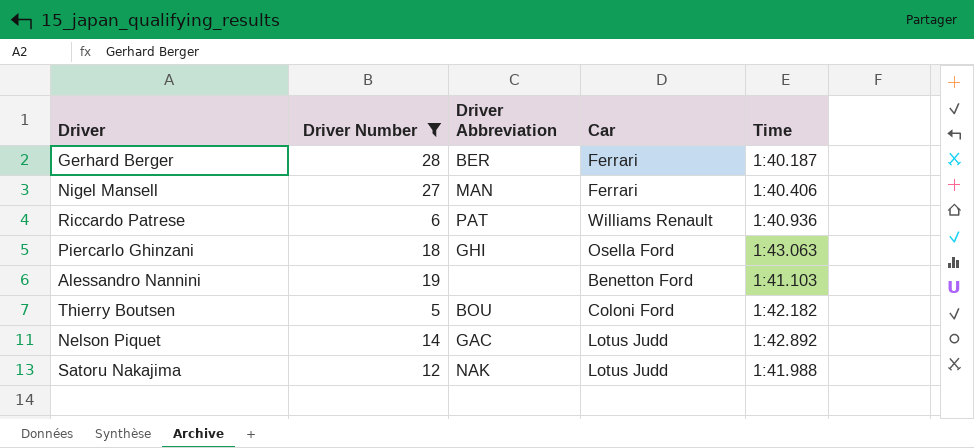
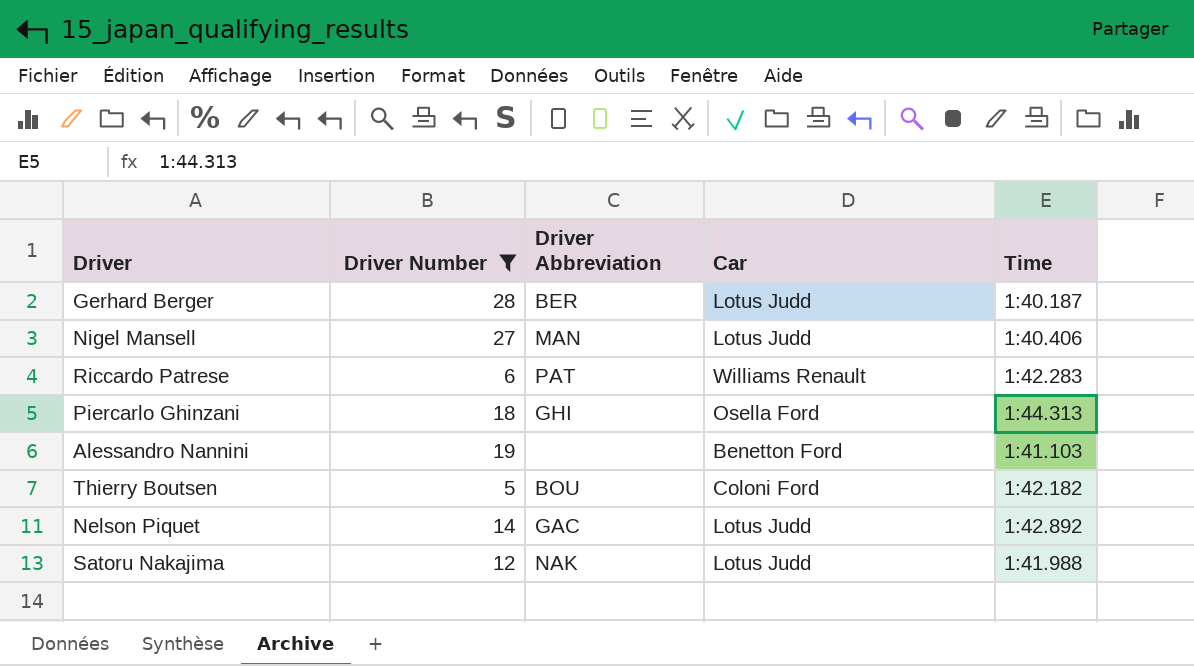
Gerhard Berger | Car: Ferrari -> Lotus Judd
Nigel Mansell | Car: Ferrari -> Lotus Judd
Riccardo Patrese | Time: 1:40.936 -> 1:42.283
Piercarlo Ghinzani | Time: 1:43.063 -> 1:44.313

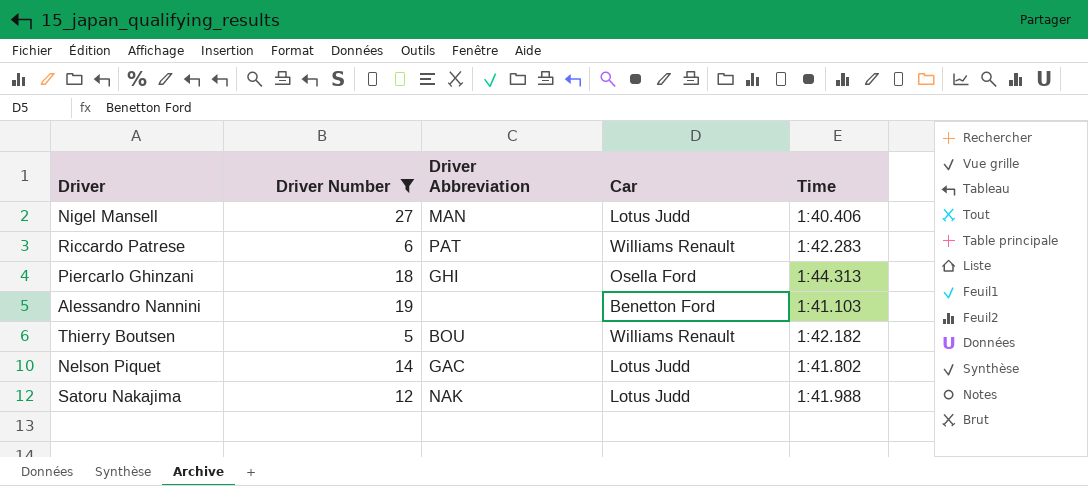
row Gerhard Berger: 28 | BER | Lotus Judd | 1:40.187 -> none
Thierry Boutsen | Car: Coloni Ford -> Williams Renault
Nelson Piquet | Time: 1:42.892 -> 1:41.802

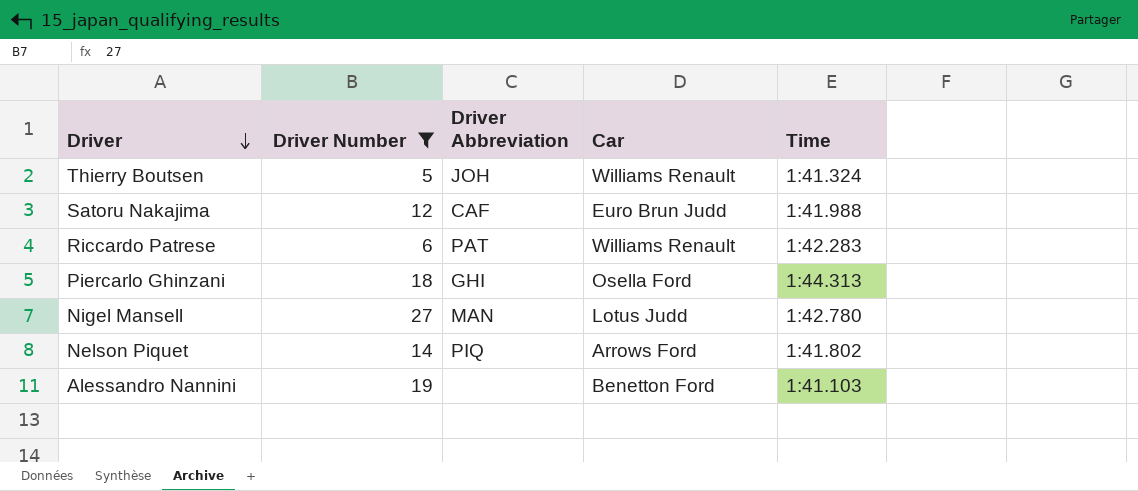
row order: none -> Driver descending
Thierry Boutsen | Driver Abbreviation: BOU -> JOH
Thierry Boutsen | Time: 1:42.182 -> 1:41.324
Satoru Nakajima | Driver Abbreviation: NAK -> CAF
Satoru Nakajima | Car: Lotus Judd -> Euro Brun Judd
Nigel Mansell | Time: 1:40.406 -> 1:42.780
Nelson Piquet | Driver Abbreviation: GAC -> PIQ
Nelson Piquet | Car: Lotus Judd -> Arrows Ford

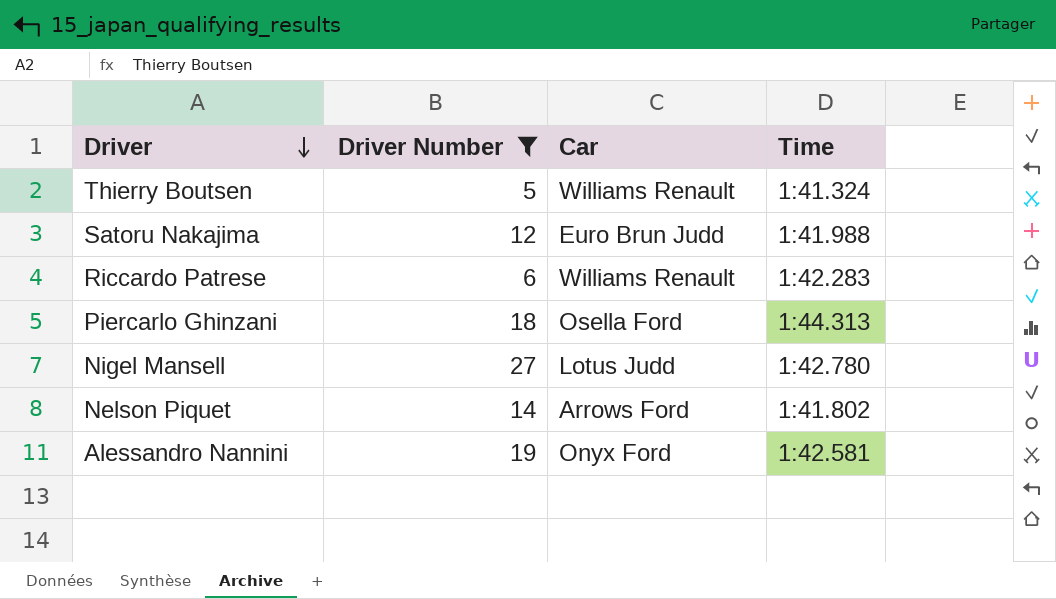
column Driver Abbreviation | position: 3 -> none
Alessandro Nannini | Car: Benetton Ford -> Onyx Ford
Alessandro Nannini | Time: 1:41.103 -> 1:42.581

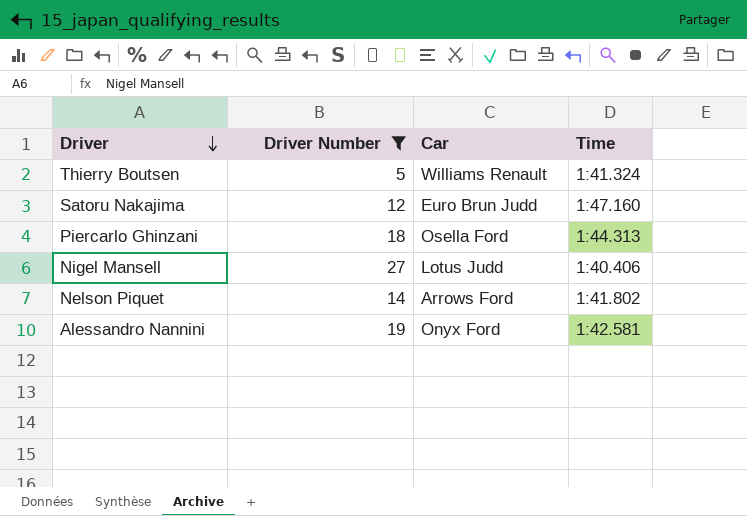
row Riccardo Patrese: 6 | Williams Renault | 1:42.283 -> none
Satoru Nakajima | Time: 1:41.988 -> 1:47.160
Nigel Mansell | Time: 1:42.780 -> 1:40.406

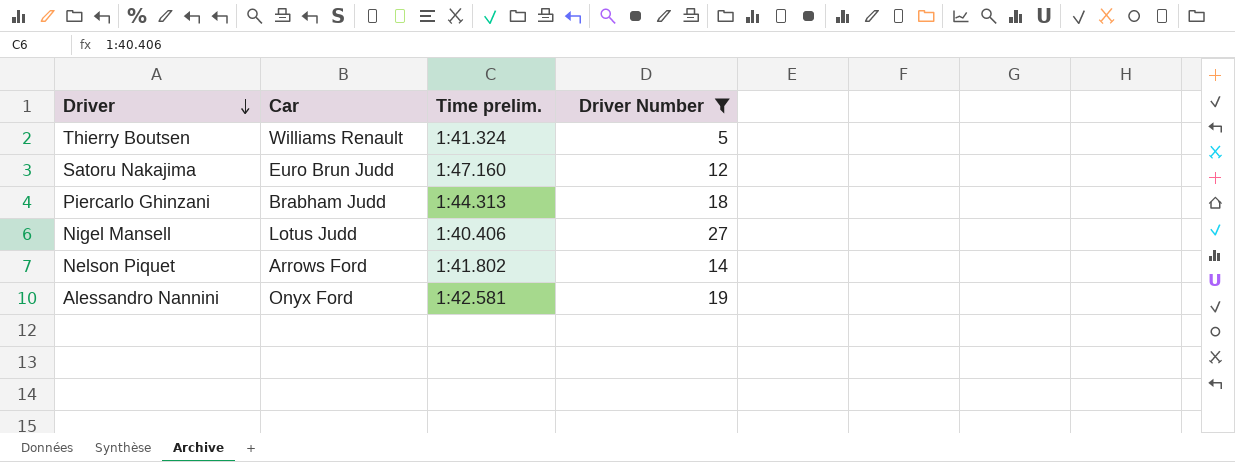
column name: Time -> Time prelim.
column Driver Number | position: 2 -> 4
Piercarlo Ghinzani | Car: Osella Ford -> Brabham Judd

